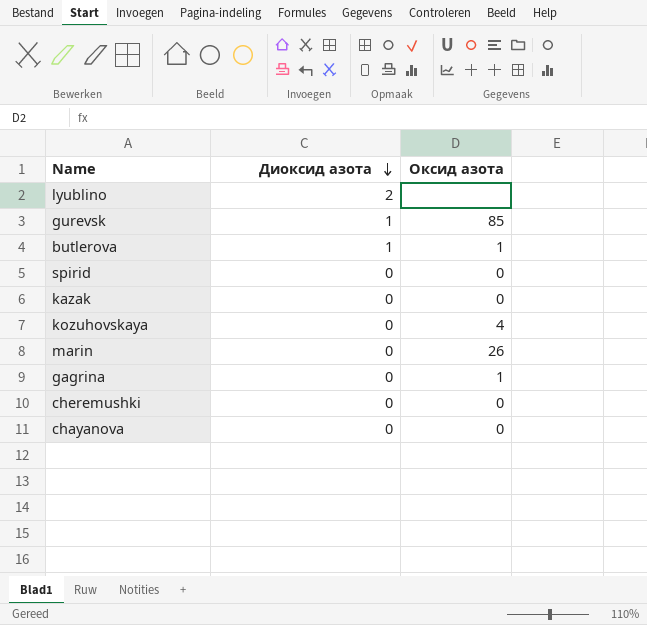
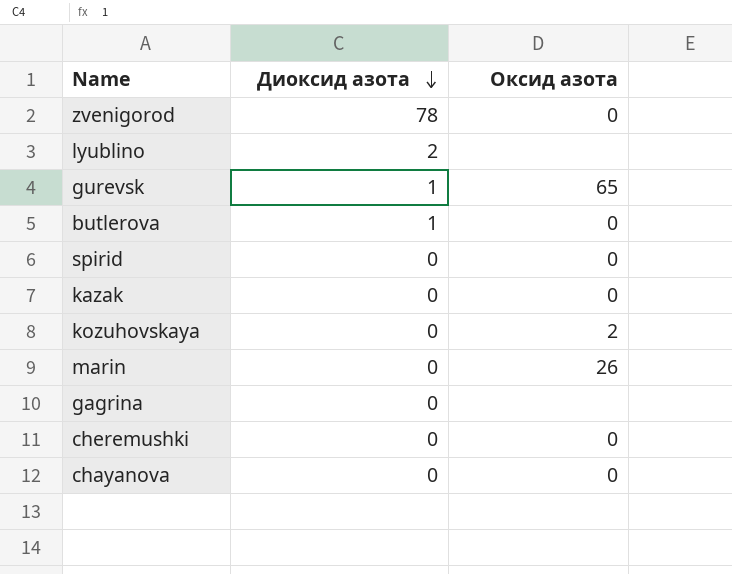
row zvenigorod: none -> 78 | 0
gurevsk | Оксид азота: 85 -> 65
butlerova | Оксид азота: 1 -> 0
kozuhovskaya | Оксид азота: 4 -> 2
gagrina | Оксид азота: 1 -> none

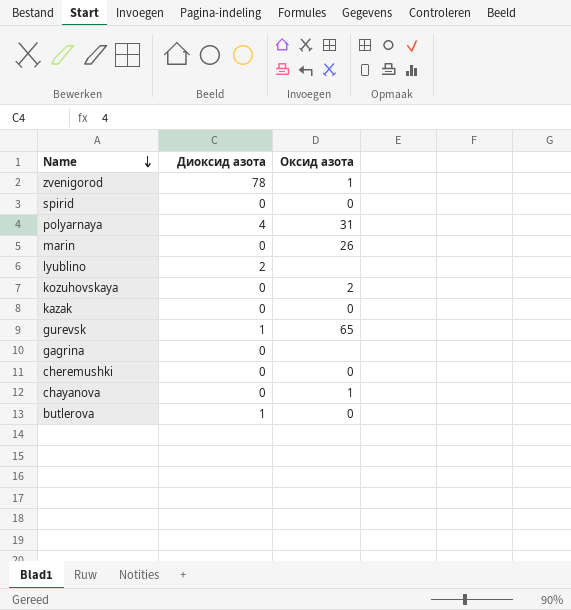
row order: Диоксид азота descending -> Name descending
zvenigorod | Оксид азота: 0 -> 1
row polyarnaya: none -> 4 | 31
chayanova | Оксид азота: 0 -> 1

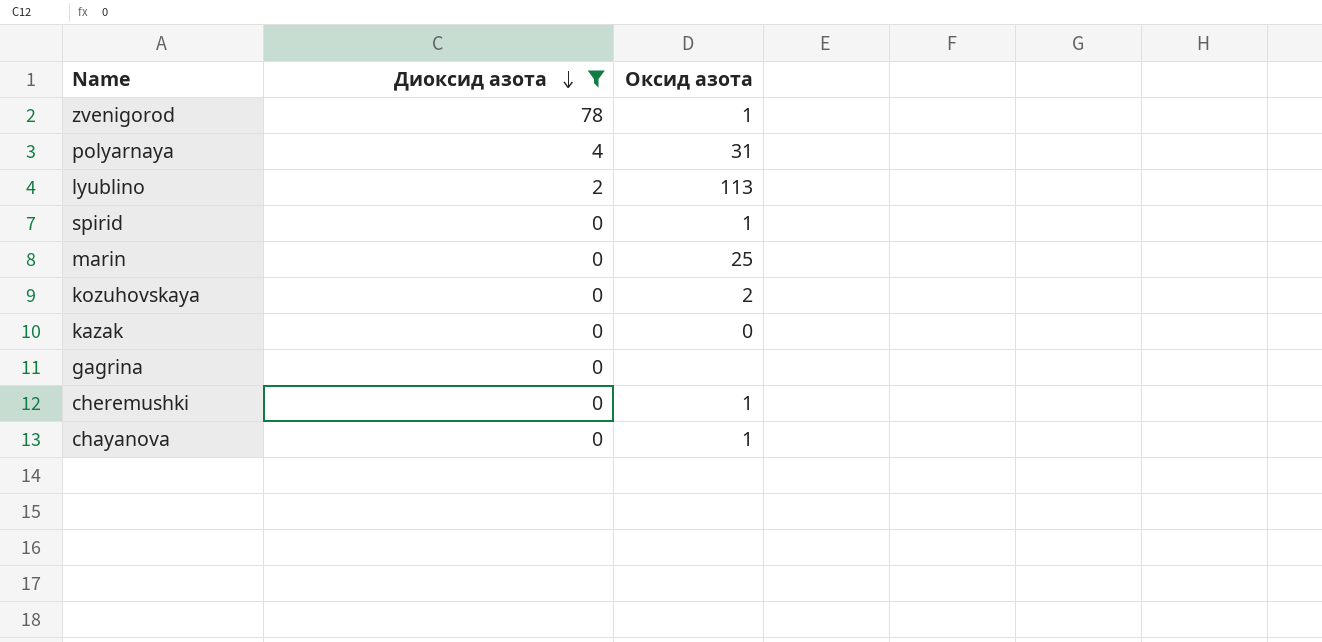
filter: none -> Диоксид азота != 1
row order: Name descending -> Диоксид азота descending
lyublino | Оксид азота: none -> 113
spirid | Оксид азота: 0 -> 1
marin | Оксид азота: 26 -> 25
cheremushki | Оксид азота: 0 -> 1

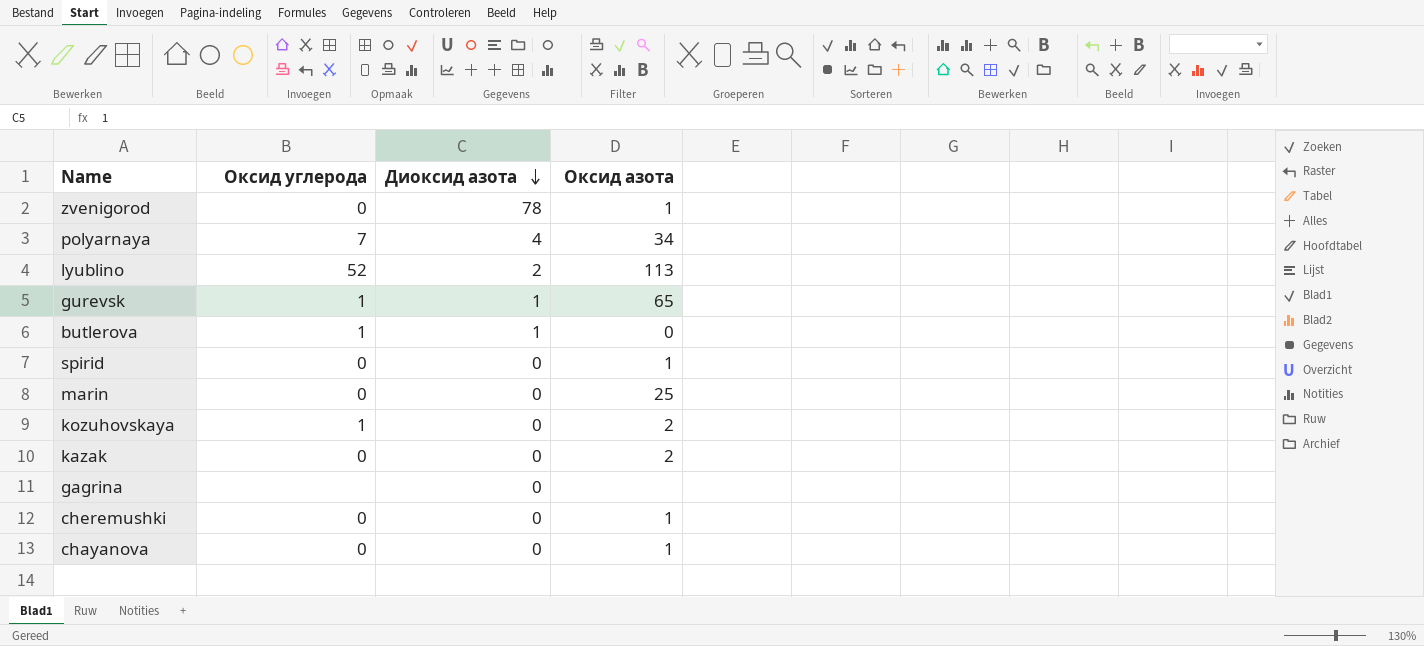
filter: Диоксид азота != 1 -> none
column Оксид углерода | position: none -> 2
polyarnaya | Оксид азота: 31 -> 34
kazak | Оксид азота: 0 -> 2

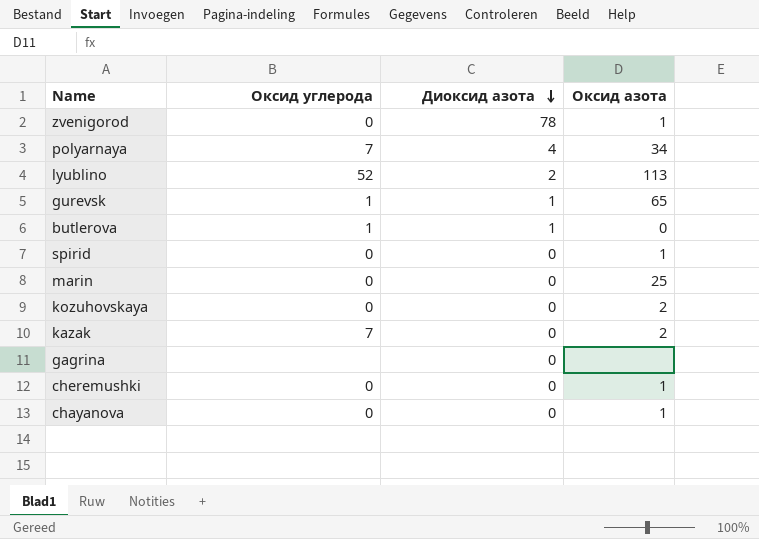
kozuhovskaya | Оксид углерода: 1 -> 0
kazak | Оксид углерода: 0 -> 7

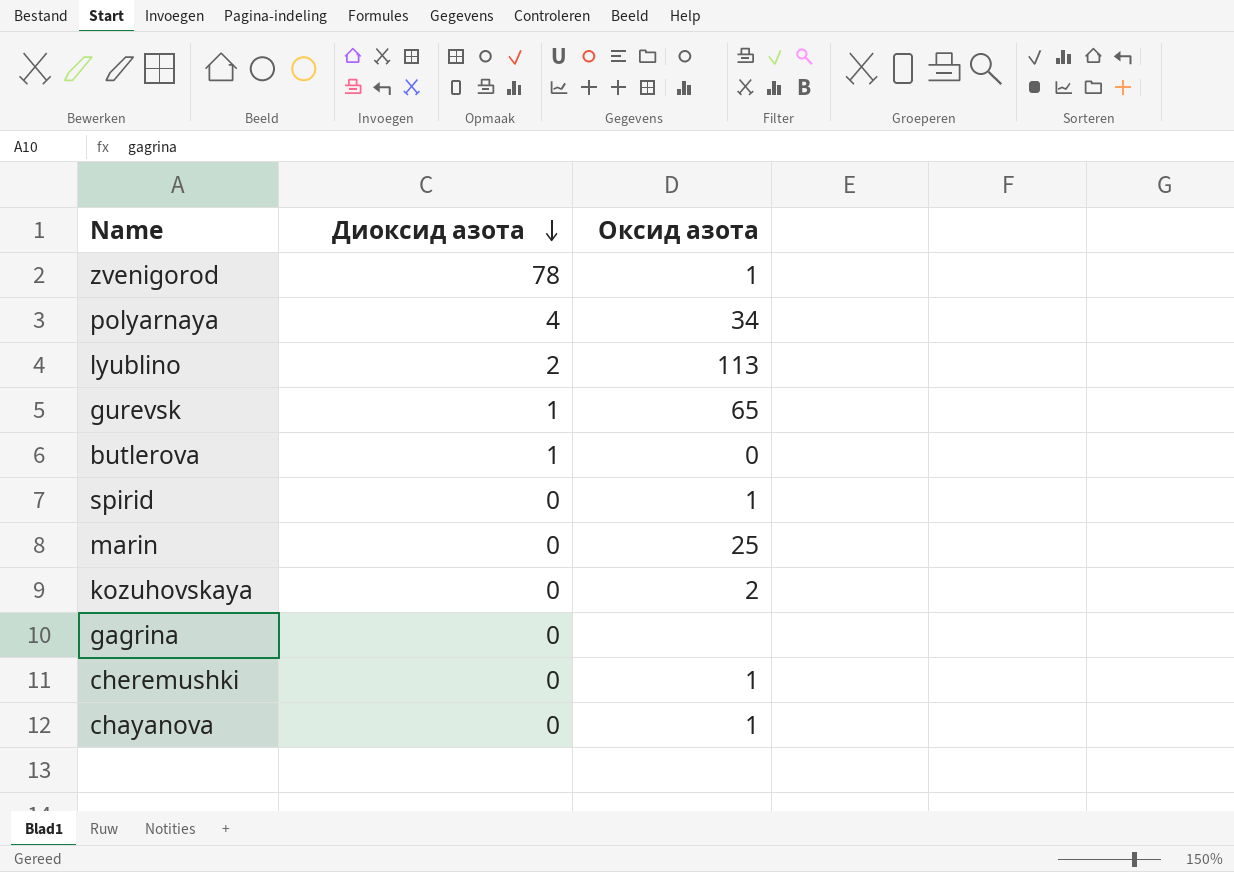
column Оксид углерода | position: 2 -> none
row kazak: 7 | 0 | 2 -> none

